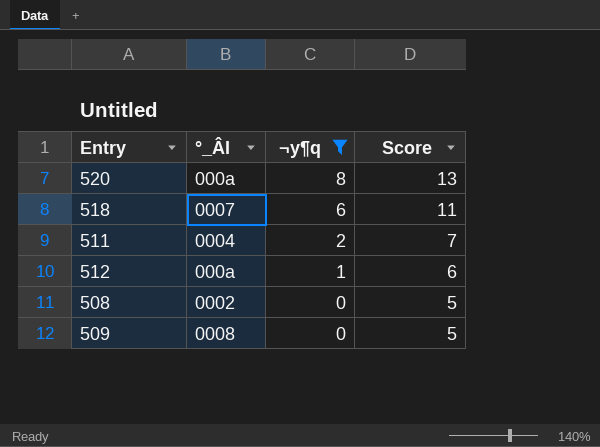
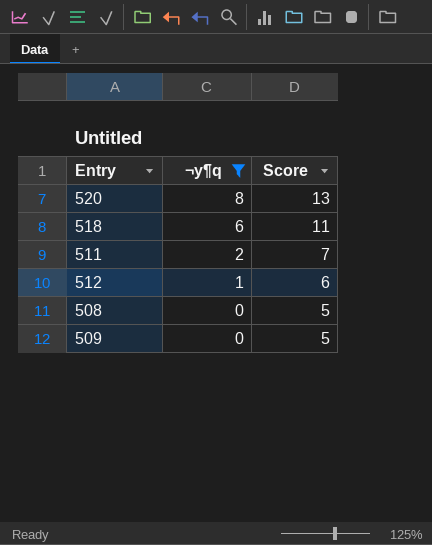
column °_ÂI | position: 2 -> none

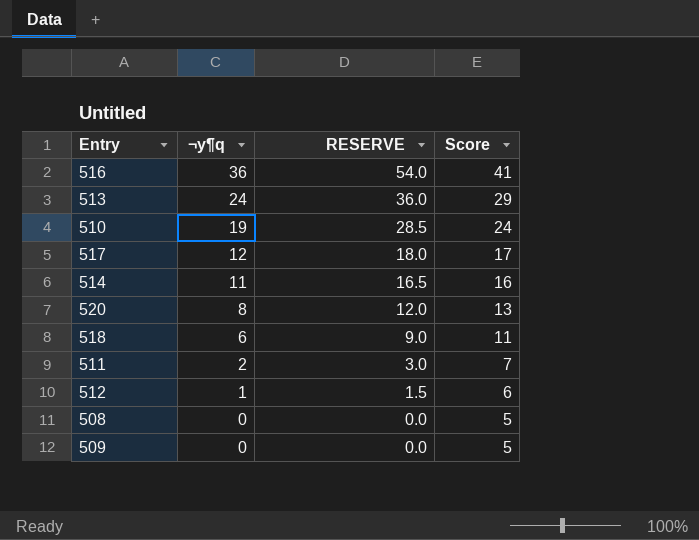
filter: ¬y¶q <= 8 -> none
column RESERVE | formula: none -> [¬y¶q] * 1.5

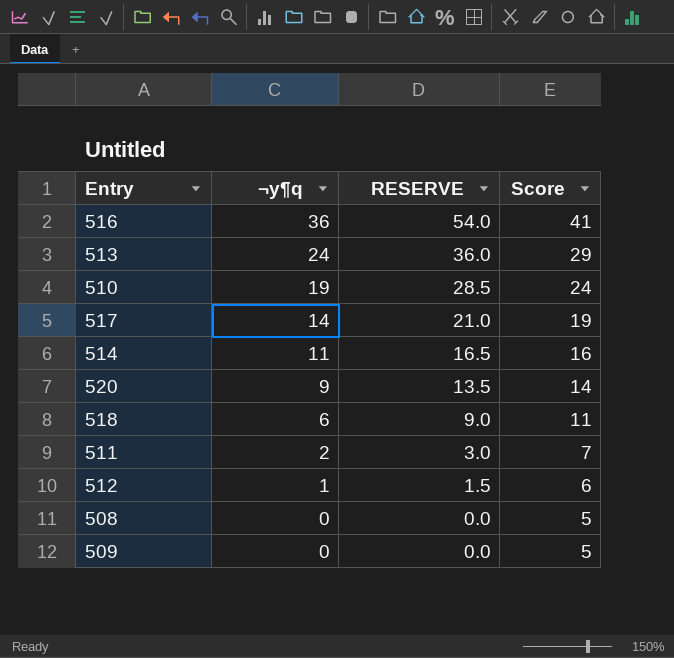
517 | ¬y¶q: 12 -> 14
517 | RESERVE: 18.0 -> 21.0
517 | Score: 17 -> 19
520 | ¬y¶q: 8 -> 9
520 | RESERVE: 12.0 -> 13.5
520 | Score: 13 -> 14

